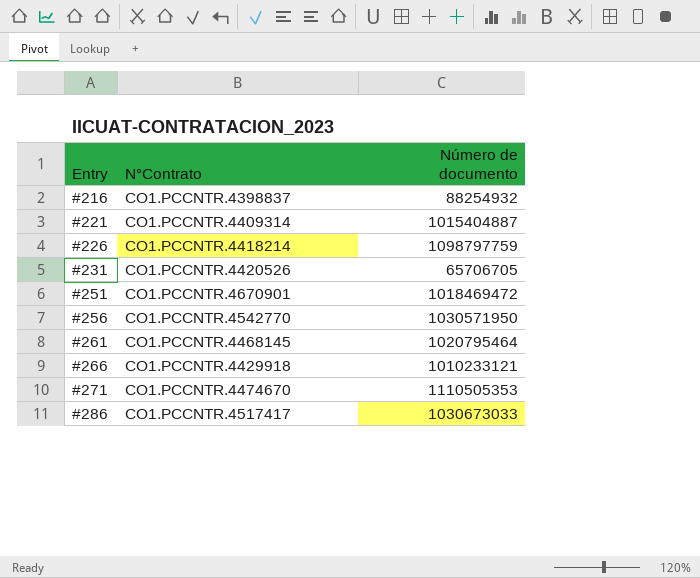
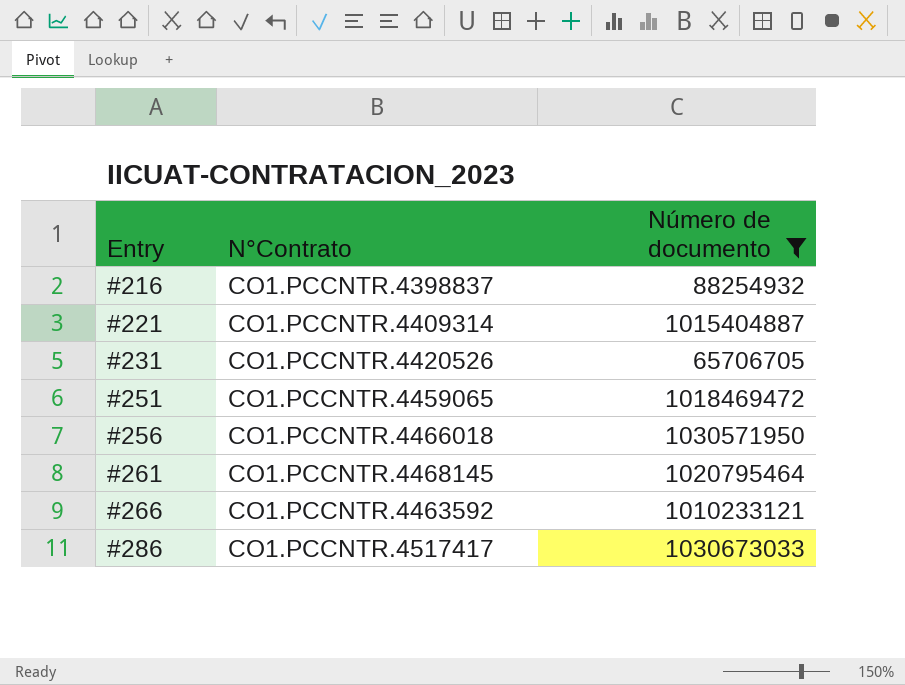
filter: none -> Número de documento <= 1030673033
#251 | N°Contrato: CO1.PCCNTR.4670901 -> CO1.PCCNTR.4459065
#256 | N°Contrato: CO1.PCCNTR.4542770 -> CO1.PCCNTR.4466018
#266 | N°Contrato: CO1.PCCNTR.4429918 -> CO1.PCCNTR.4463592

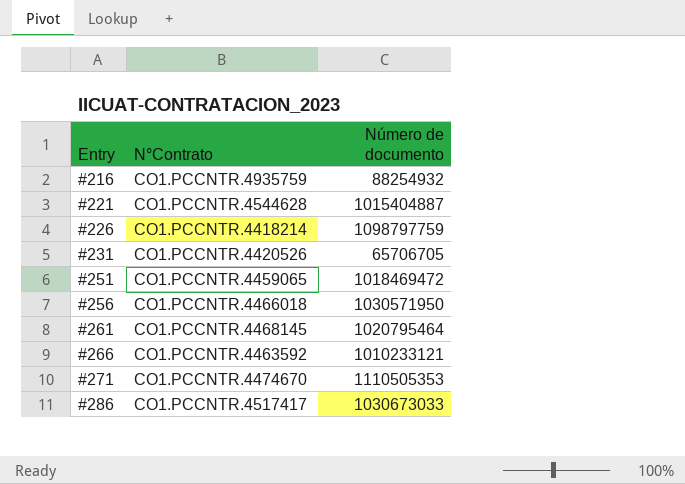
filter: Número de documento <= 1030673033 -> none
#216 | N°Contrato: CO1.PCCNTR.4398837 -> CO1.PCCNTR.4935759
#221 | N°Contrato: CO1.PCCNTR.4409314 -> CO1.PCCNTR.4544628

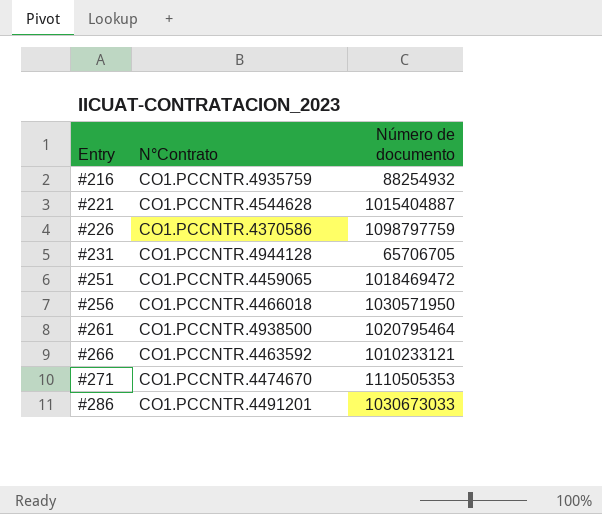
#226 | N°Contrato: CO1.PCCNTR.4418214 -> CO1.PCCNTR.4370586
#231 | N°Contrato: CO1.PCCNTR.4420526 -> CO1.PCCNTR.4944128
#261 | N°Contrato: CO1.PCCNTR.4468145 -> CO1.PCCNTR.4938500
#286 | N°Contrato: CO1.PCCNTR.4517417 -> CO1.PCCNTR.4491201

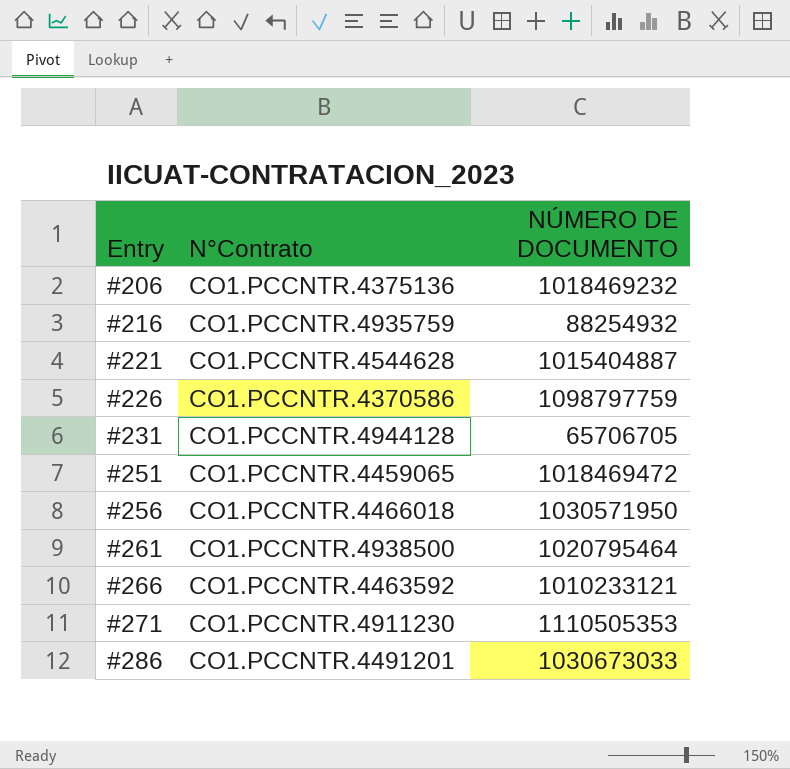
column name: Número de documento -> NÚMERO DE DOCUMENTO
row #206: none -> CO1.PCCNTR.4375136 | 1018469232
#271 | N°Contrato: CO1.PCCNTR.4474670 -> CO1.PCCNTR.4911230

